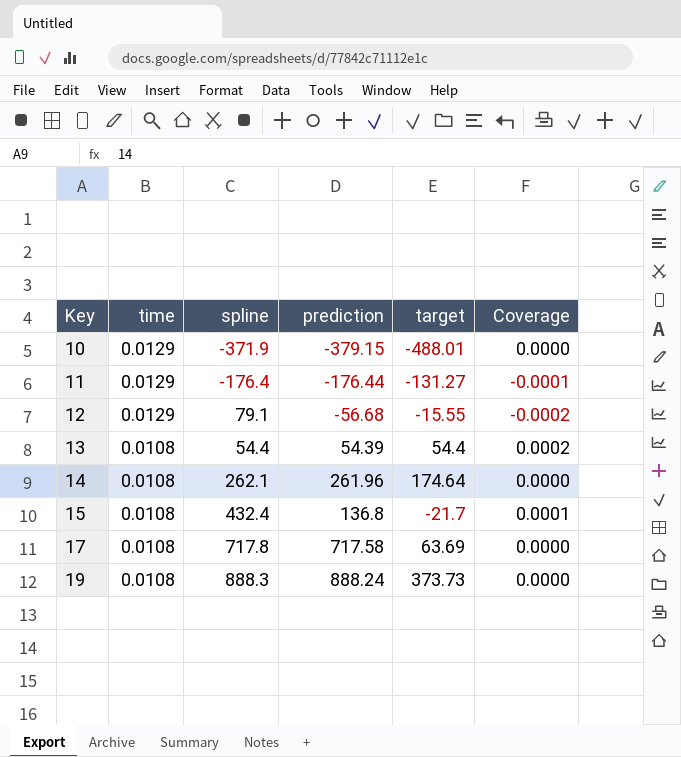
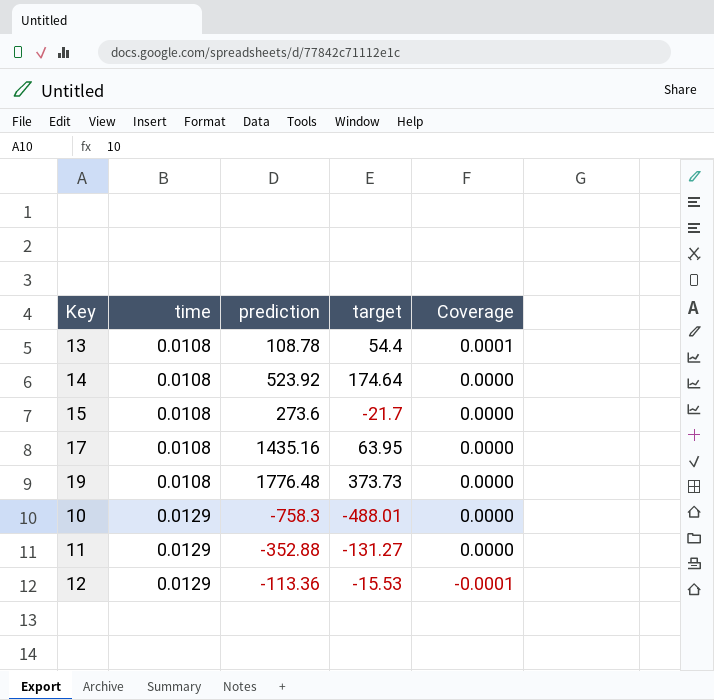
row order: Key ascending -> time ascending
column spline | position: 3 -> none
13 | prediction: 54.39 -> 108.78
13 | Coverage: 0.0002 -> 0.0001
14 | prediction: 261.96 -> 523.92
15 | prediction: 136.8 -> 273.6
15 | Coverage: 0.0001 -> 0.0000
17 | prediction: 717.58 -> 1435.16
17 | target: 63.69 -> 63.95
19 | prediction: 888.24 -> 1776.48
10 | prediction: -379.15 -> -758.3
11 | prediction: -176.44 -> -352.88
11 | Coverage: -0.0001 -> 0.0000
12 | prediction: -56.68 -> -113.36
12 | target: -15.55 -> -15.53
12 | Coverage: -0.0002 -> -0.0001

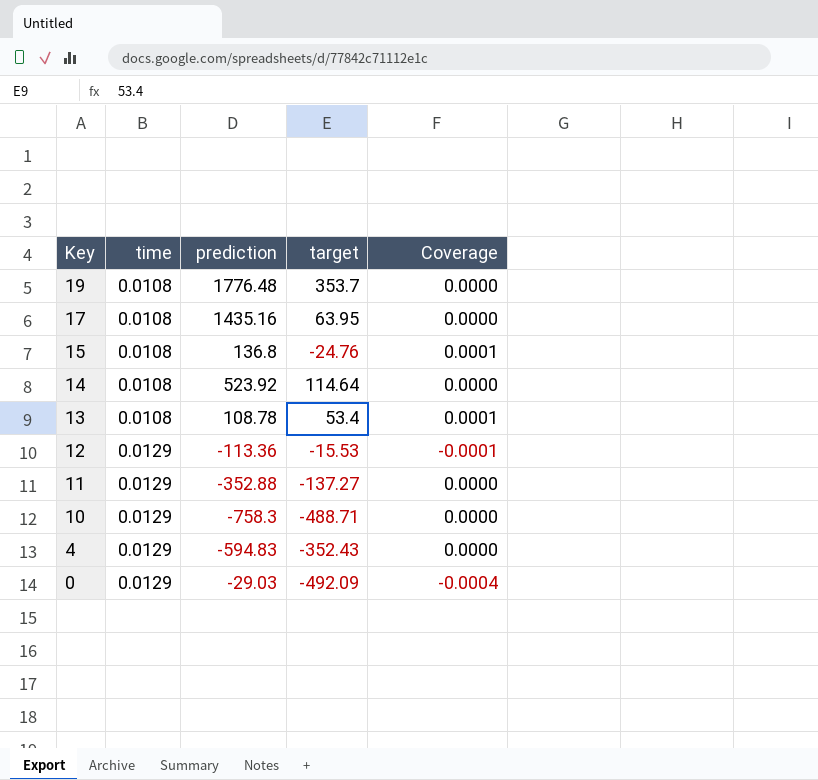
row order: time ascending -> Key descending
19 | target: 373.73 -> 353.7
15 | prediction: 273.6 -> 136.8
15 | target: -21.7 -> -24.76
15 | Coverage: 0.0000 -> 0.0001
14 | target: 174.64 -> 114.64
13 | target: 54.4 -> 53.4
11 | target: -131.27 -> -137.27
10 | target: -488.01 -> -488.71
row 4: none -> 0.0129 | -594.83 | -352.43 | 0.0000
row 0: none -> 0.0129 | -29.03 | -492.09 | -0.0004

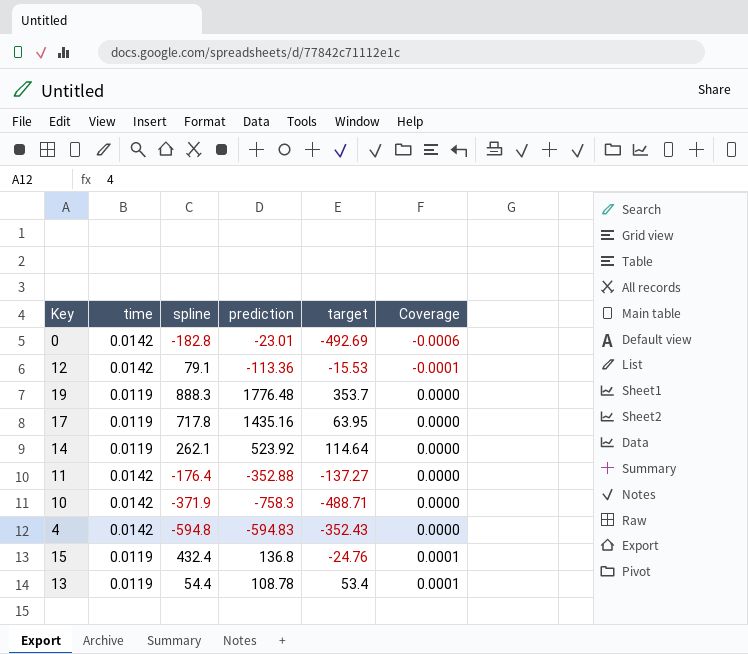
row order: Key descending -> Coverage ascending
column spline | position: none -> 3
0 | time: 0.0129 -> 0.0142
0 | prediction: -29.03 -> -23.01
0 | target: -492.09 -> -492.69
0 | Coverage: -0.0004 -> -0.0006
12 | time: 0.0129 -> 0.0142
19 | time: 0.0108 -> 0.0119
17 | time: 0.0108 -> 0.0119
14 | time: 0.0108 -> 0.0119
11 | time: 0.0129 -> 0.0142
10 | time: 0.0129 -> 0.0142
4 | time: 0.0129 -> 0.0142
15 | time: 0.0108 -> 0.0119
13 | time: 0.0108 -> 0.0119

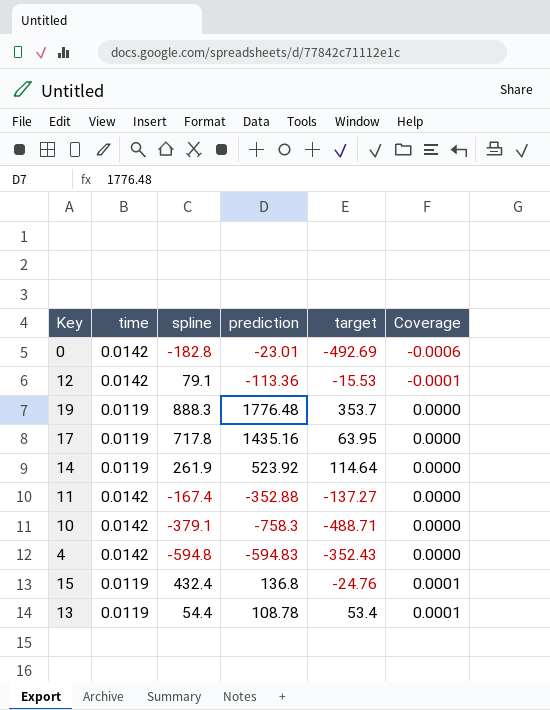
14 | spline: 262.1 -> 261.9
11 | spline: -176.4 -> -167.4
10 | spline: -371.9 -> -379.1

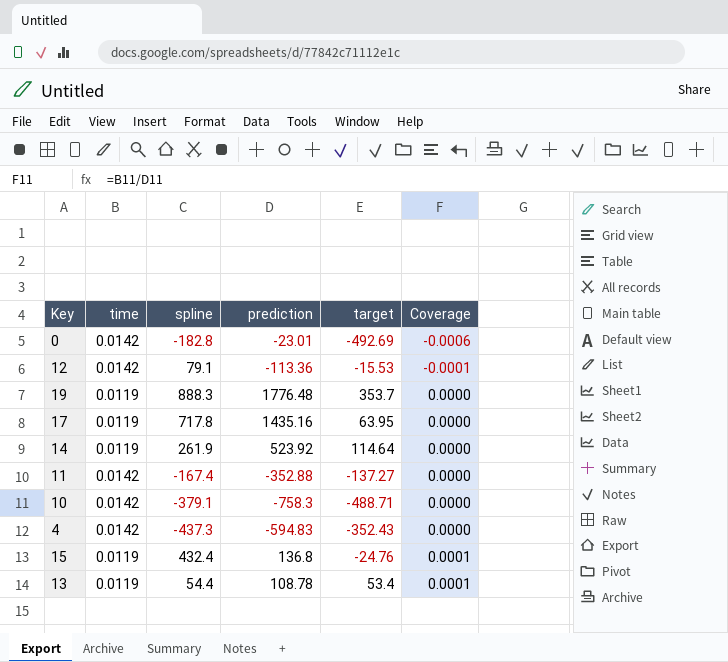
4 | spline: -594.8 -> -437.3

